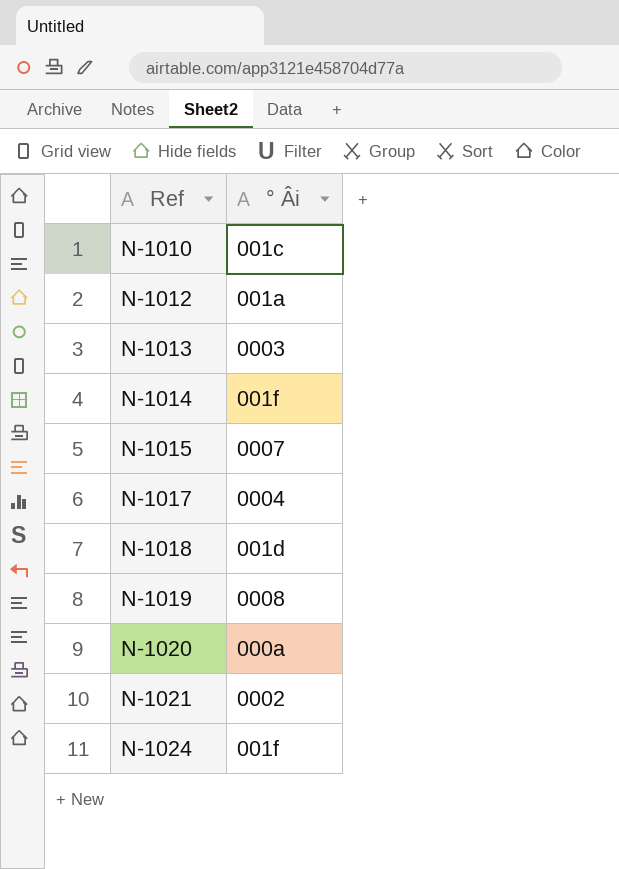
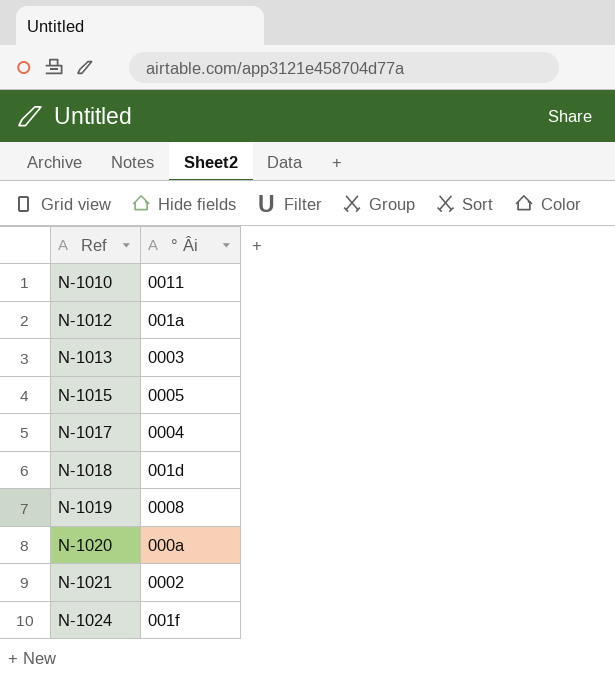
row N-1014: 001f -> none
N-1010 | ° Âi: 001c -> 0011
N-1015 | ° Âi: 0007 -> 0005

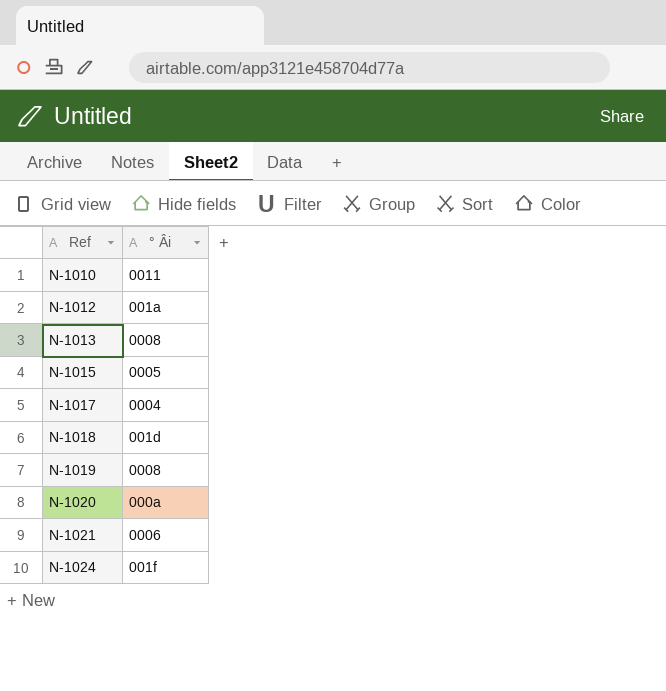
N-1013 | ° Âi: 0003 -> 0008
N-1021 | ° Âi: 0002 -> 0006

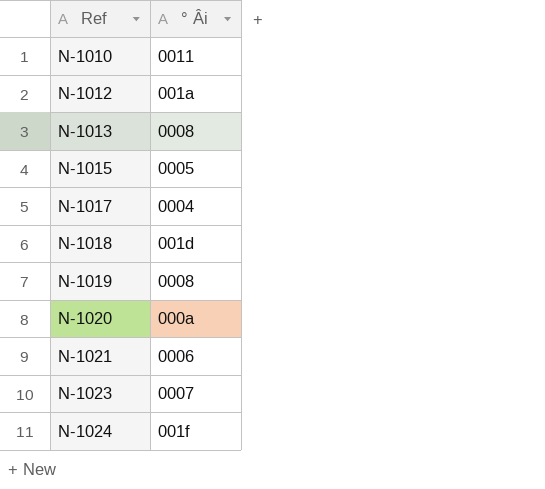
row N-1023: none -> 0007

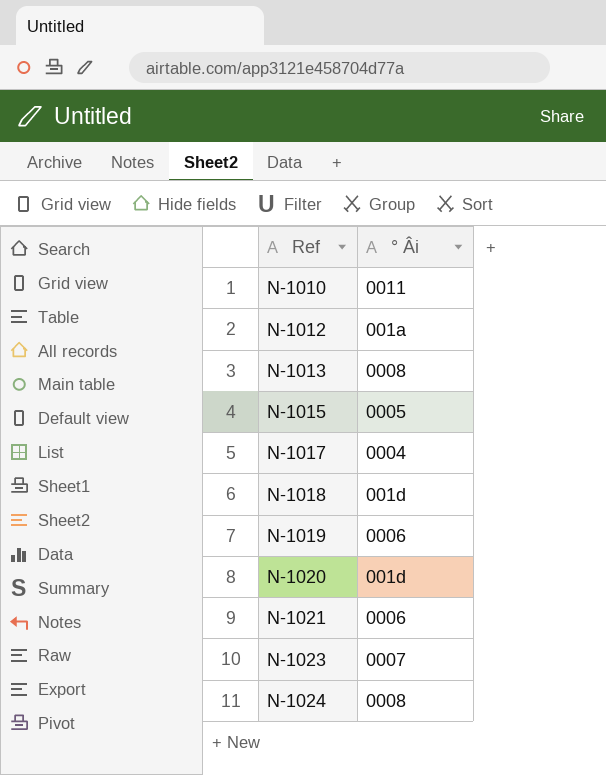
N-1019 | ° Âi: 0008 -> 0006
N-1020 | ° Âi: 000a -> 001d
N-1024 | ° Âi: 001f -> 0008

